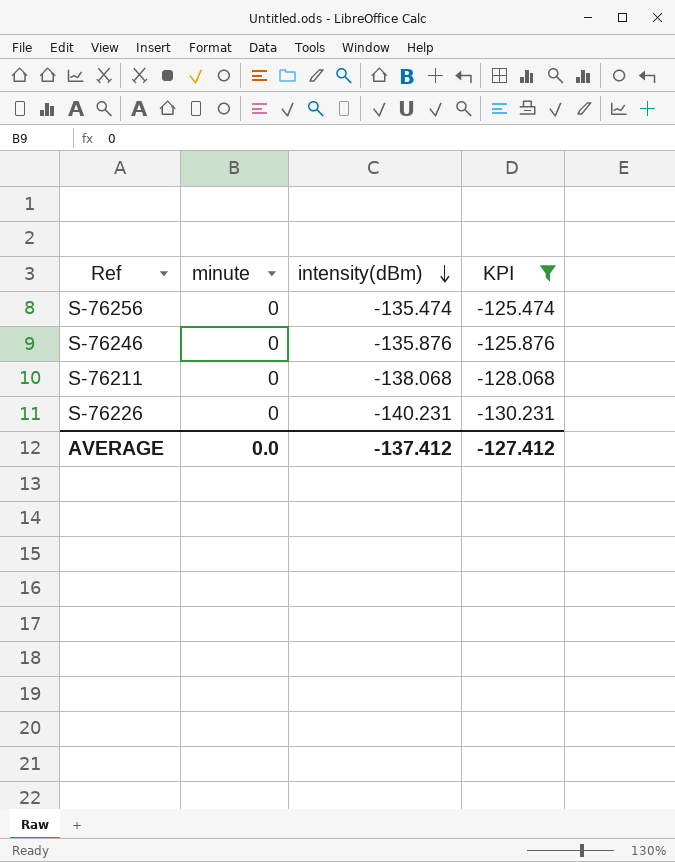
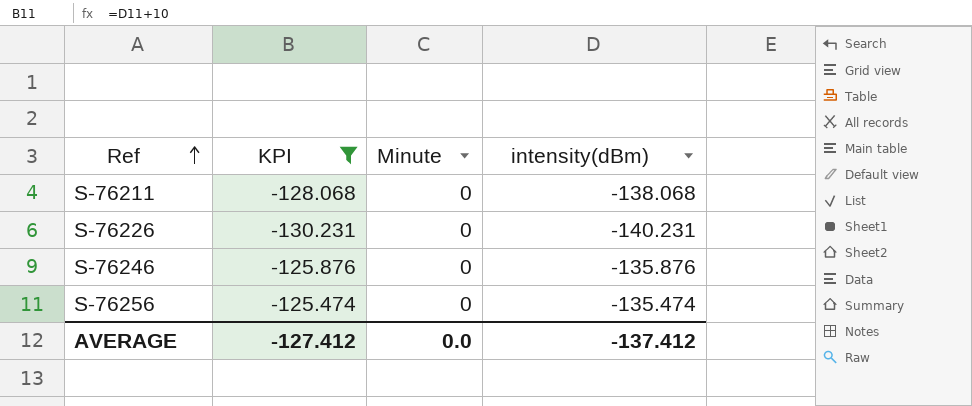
row order: intensity(dBm) descending -> Ref ascending
column KPI | position: 4 -> 2
column name: minute -> Minute

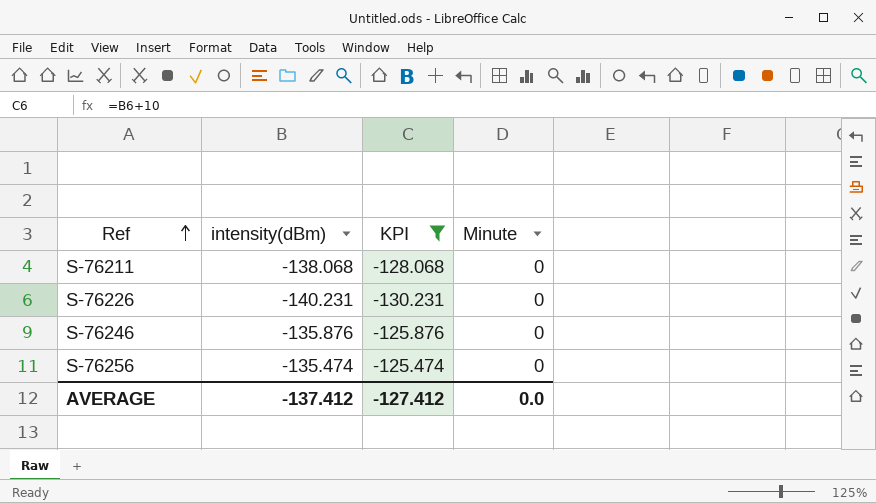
column intensity(dBm) | position: 4 -> 2

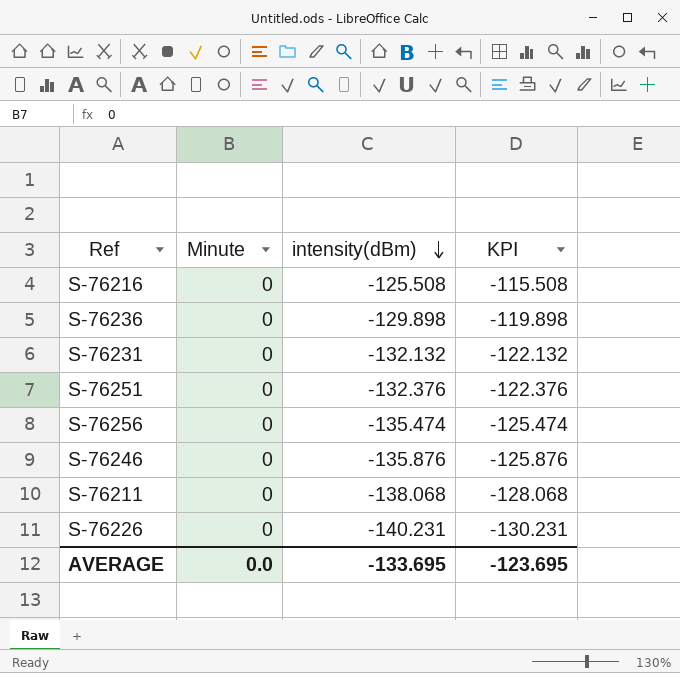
filter: KPI <= -125.474 -> none
row order: Ref ascending -> intensity(dBm) descending
column Minute | position: 4 -> 2
AVERAGE | intensity(dBm): -137.412 -> -133.695
AVERAGE | KPI: -127.412 -> -123.695

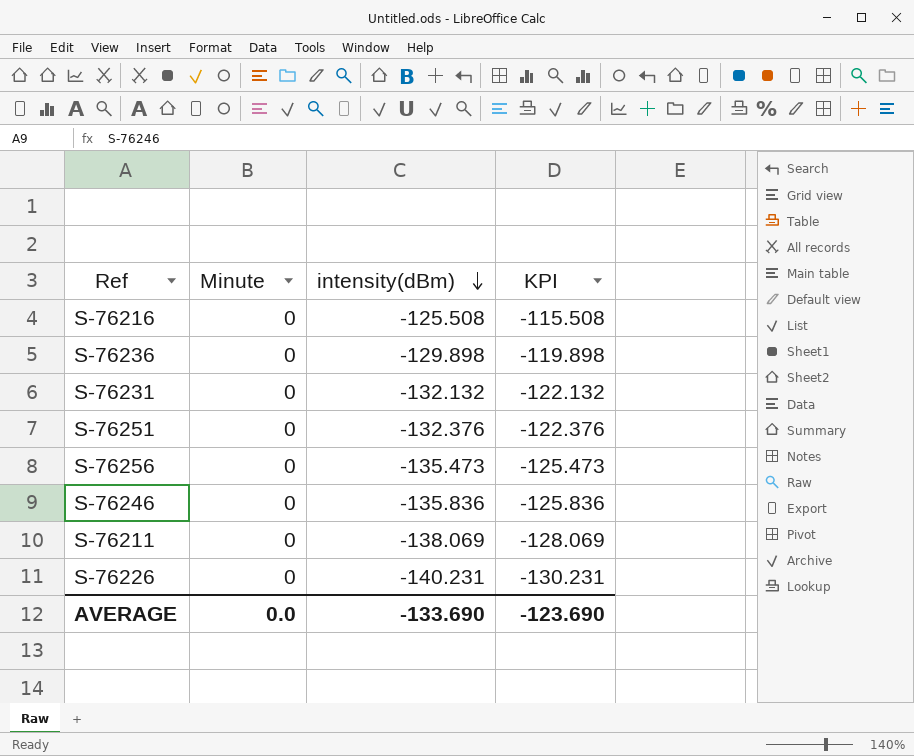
S-76256 | intensity(dBm): -135.474 -> -135.473
S-76256 | KPI: -125.474 -> -125.473
S-76246 | intensity(dBm): -135.876 -> -135.836
S-76246 | KPI: -125.876 -> -125.836
S-76211 | intensity(dBm): -138.068 -> -138.069
S-76211 | KPI: -128.068 -> -128.069
AVERAGE | intensity(dBm): -133.695 -> -133.690
AVERAGE | KPI: -123.695 -> -123.690

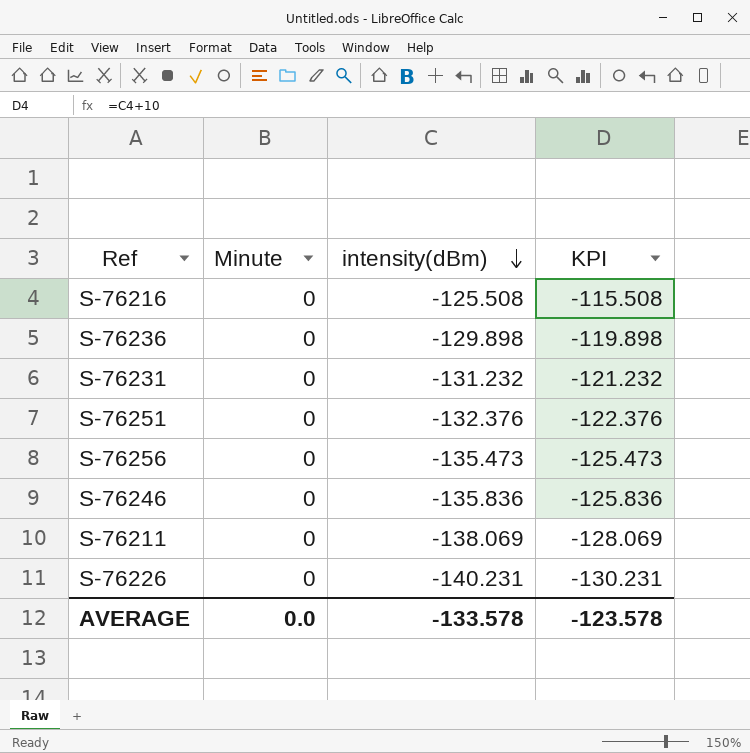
S-76231 | intensity(dBm): -132.132 -> -131.232
S-76231 | KPI: -122.132 -> -121.232
AVERAGE | intensity(dBm): -133.690 -> -133.578
AVERAGE | KPI: -123.690 -> -123.578

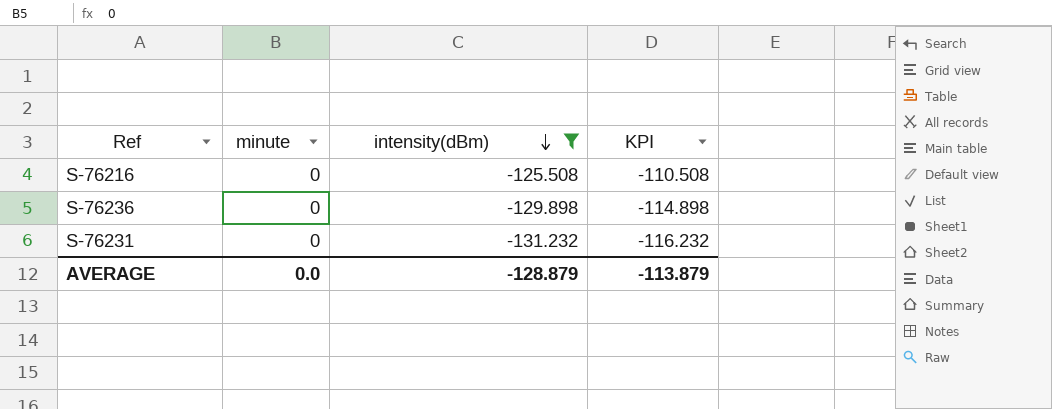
filter: none -> intensity(dBm) >= -131.232
column name: Minute -> minute
column KPI | formula: [intensity(dBm)] + 10 -> [intensity(dBm)] + 15
AVERAGE | intensity(dBm): -133.578 -> -128.879
AVERAGE | KPI: -123.578 -> -113.879

